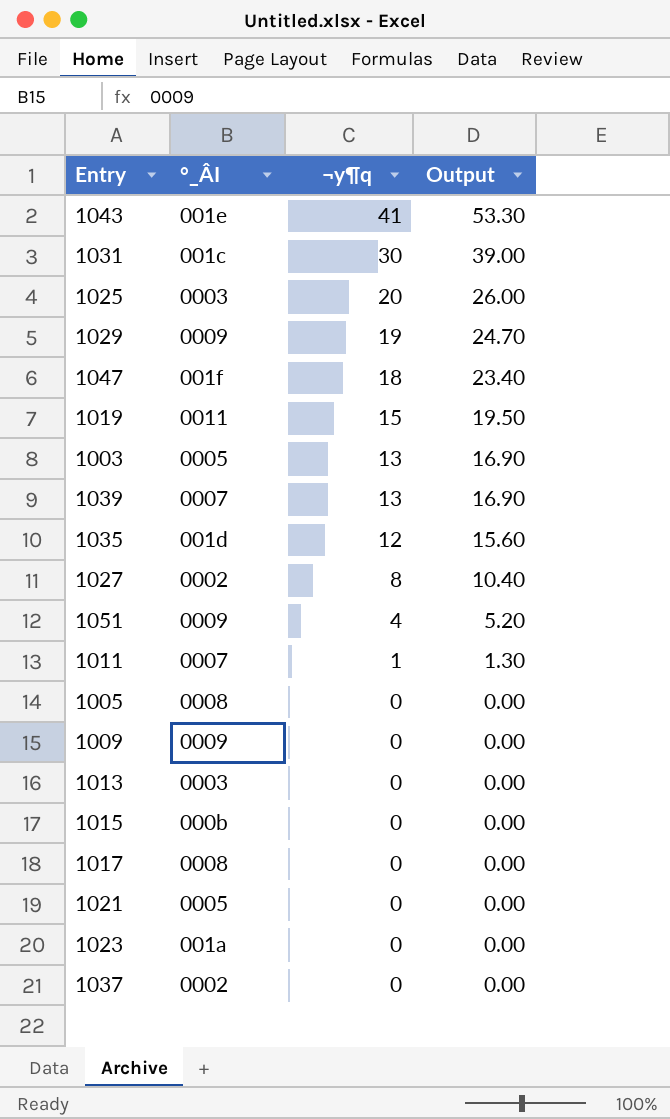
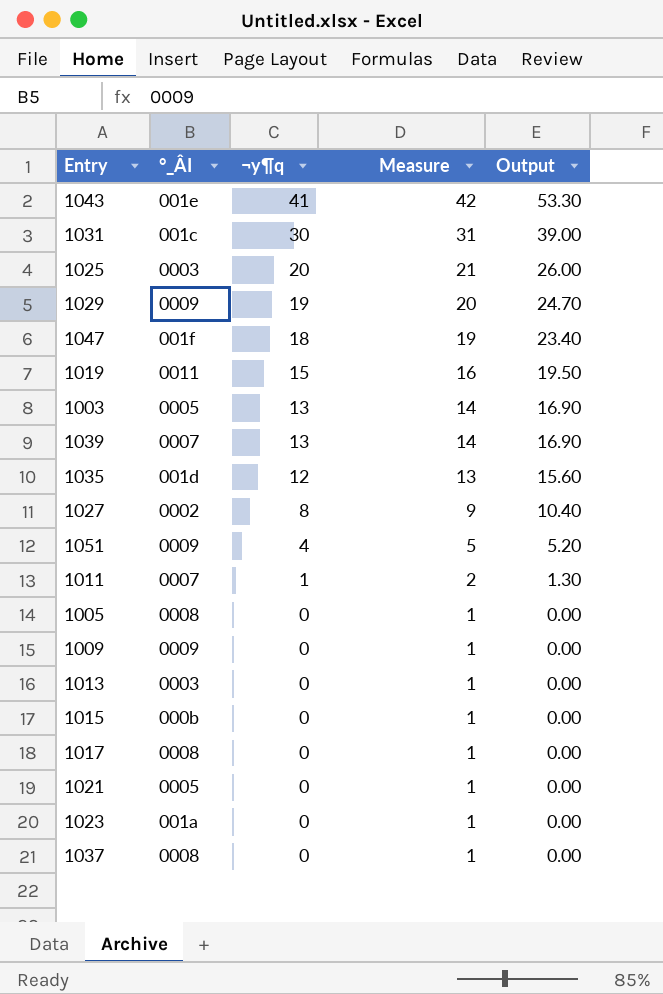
column Measure | formula: none -> [¬y¶q] + 1
1037 | °_ÂI: 0002 -> 0008

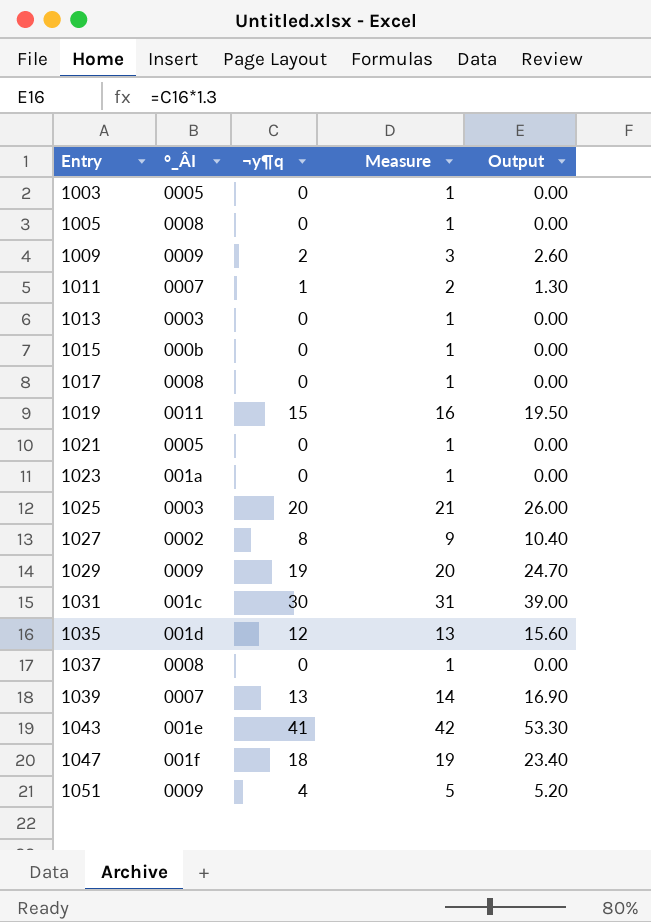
row order: ¬y¶q descending -> Entry ascending
1003 | ¬y¶q: 13 -> 0
1003 | Measure: 14 -> 1
1003 | Output: 16.90 -> 0.00
1009 | ¬y¶q: 0 -> 2
1009 | Measure: 1 -> 3
1009 | Output: 0.00 -> 2.60

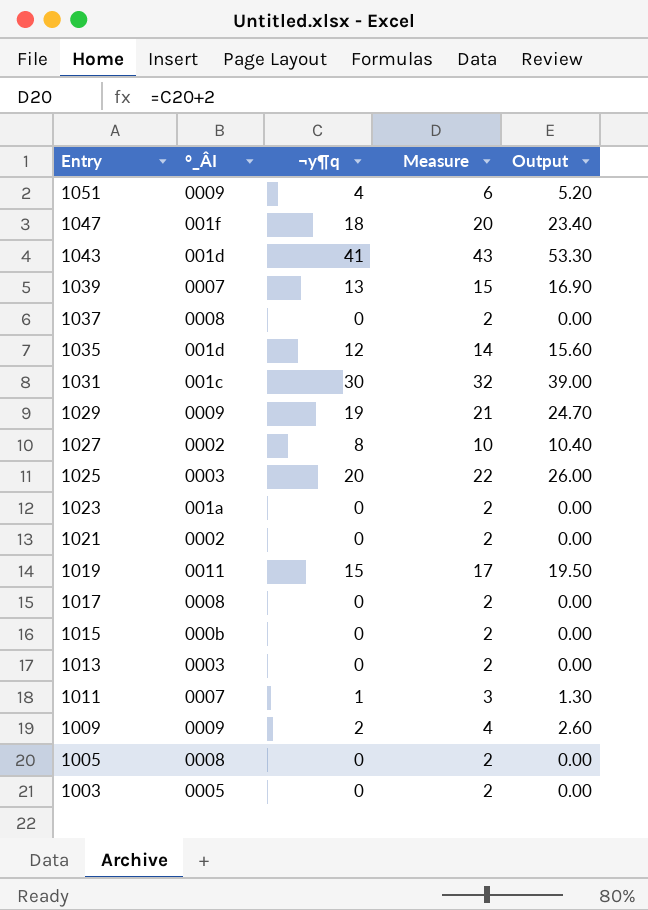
row order: Entry ascending -> Entry descending
column Measure | formula: [¬y¶q] + 1 -> [¬y¶q] + 2
1043 | °_ÂI: 001e -> 001d
1021 | °_ÂI: 0005 -> 0002

